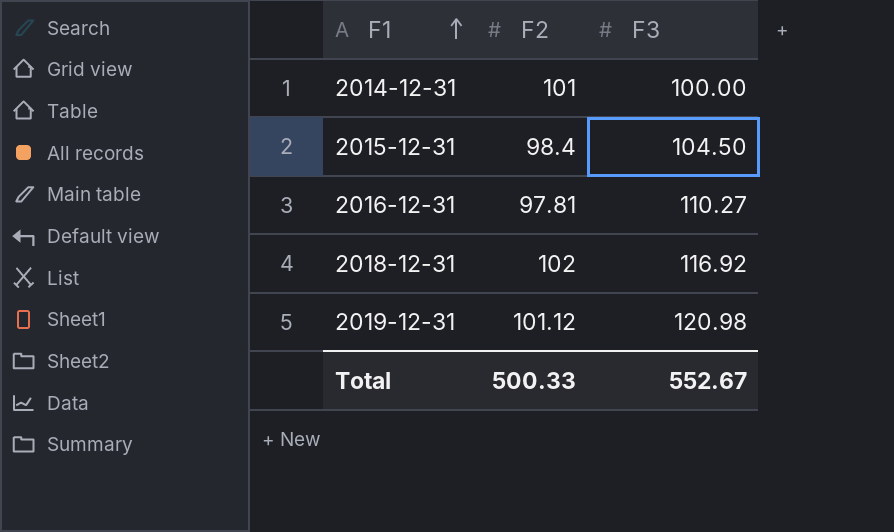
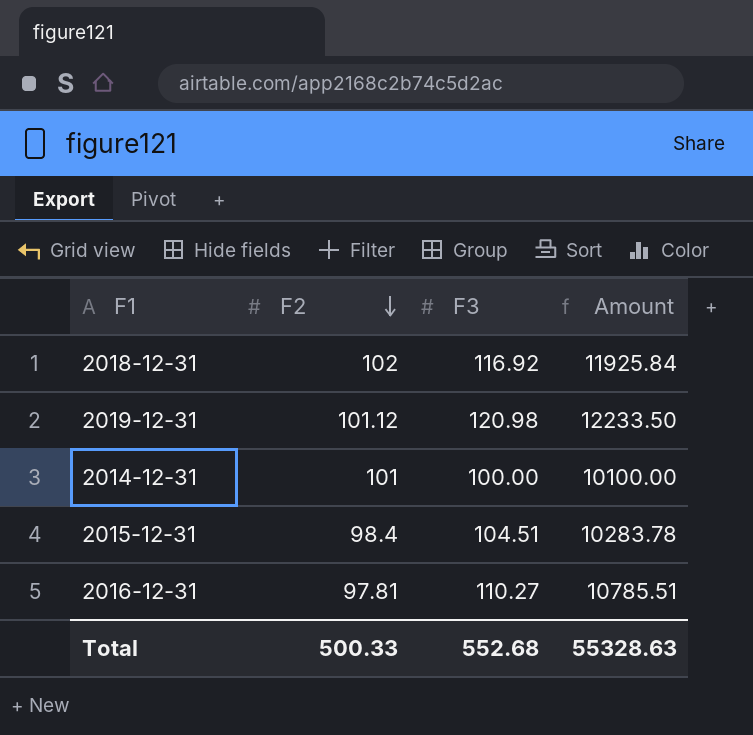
row order: F1 ascending -> F2 descending
column Amount | formula: none -> [F2] * [F3]
2015-12-31 | F3: 104.50 -> 104.51
Total | F3: 552.67 -> 552.68

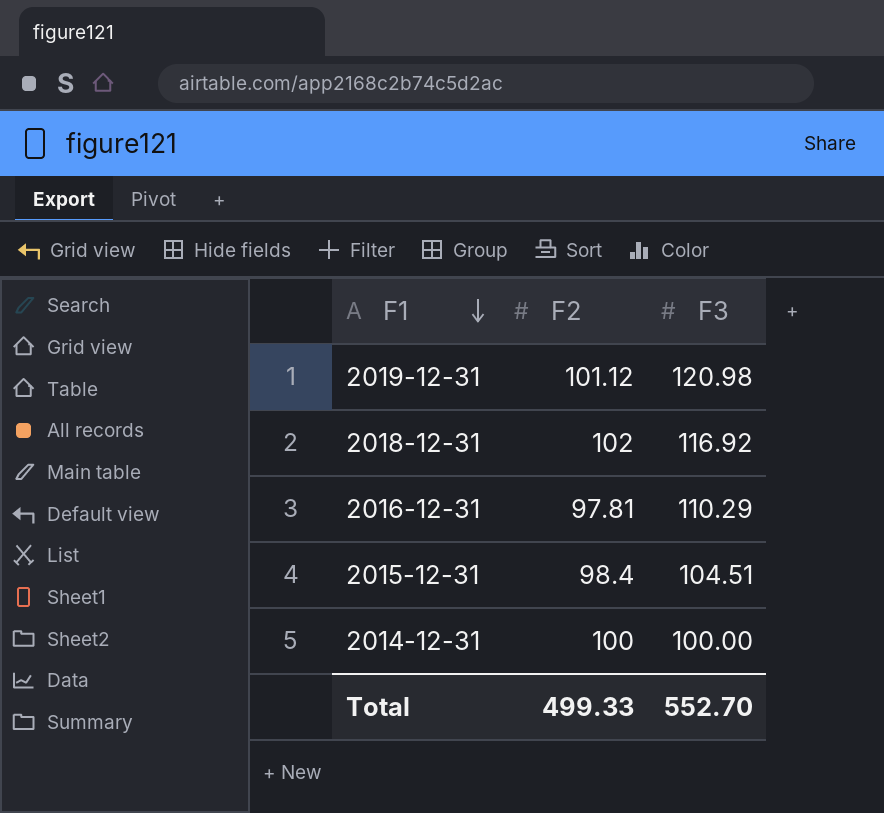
row order: F2 descending -> F1 descending
column Amount | formula: [F2] * [F3] -> none
2016-12-31 | F3: 110.27 -> 110.29
2014-12-31 | F2: 101 -> 100
Total | F2: 500.33 -> 499.33
Total | F3: 552.68 -> 552.70

